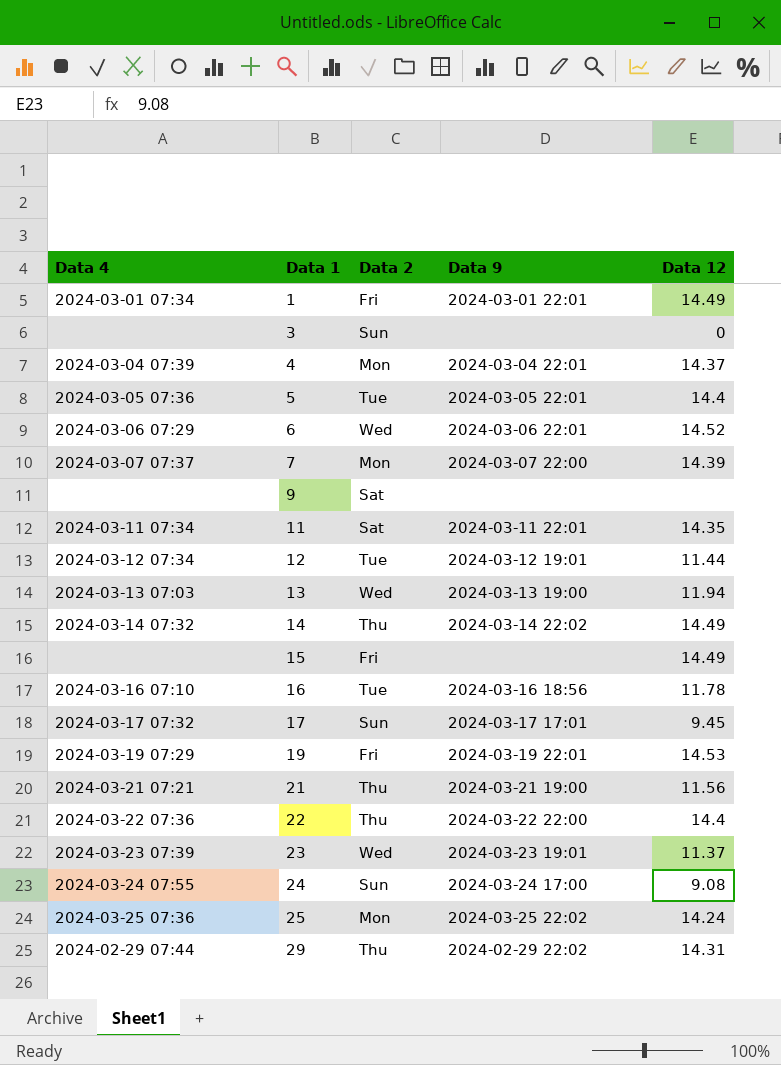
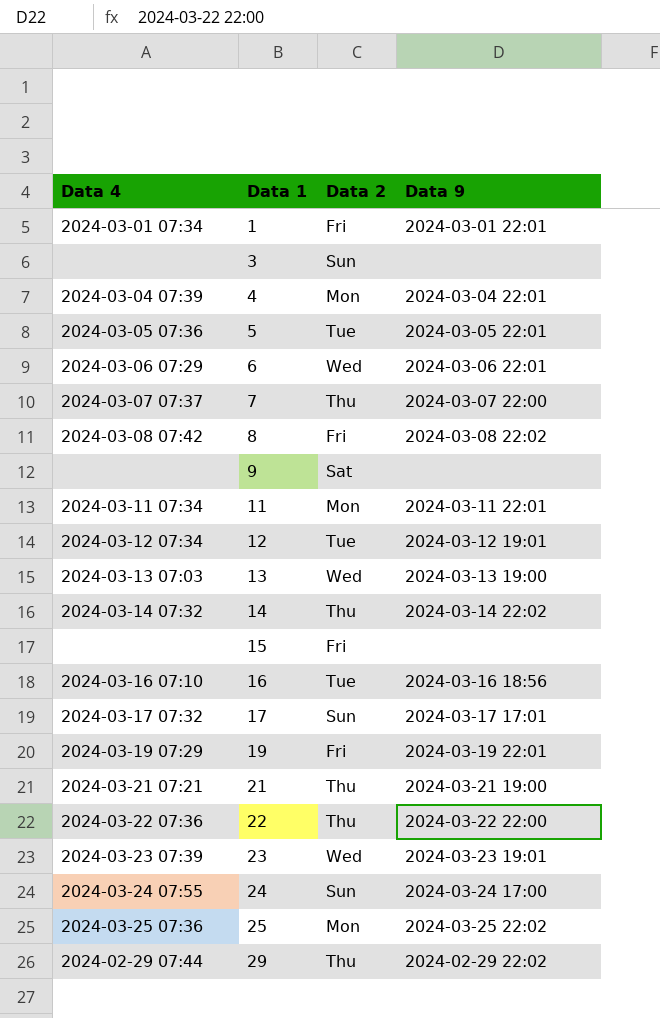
column Data 12 | position: 5 -> none
7 | Data 2: Mon -> Thu
row 8: none -> 2024-03-08 07:42 | Fri | 2024-03-08 22:02
11 | Data 2: Sat -> Mon

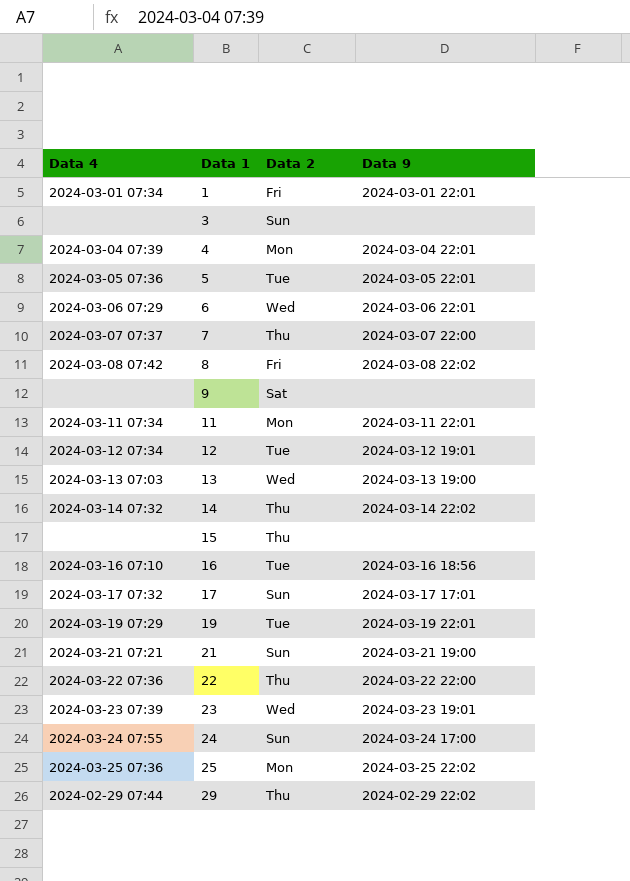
15 | Data 2: Fri -> Thu
19 | Data 2: Fri -> Tue
21 | Data 2: Thu -> Sun

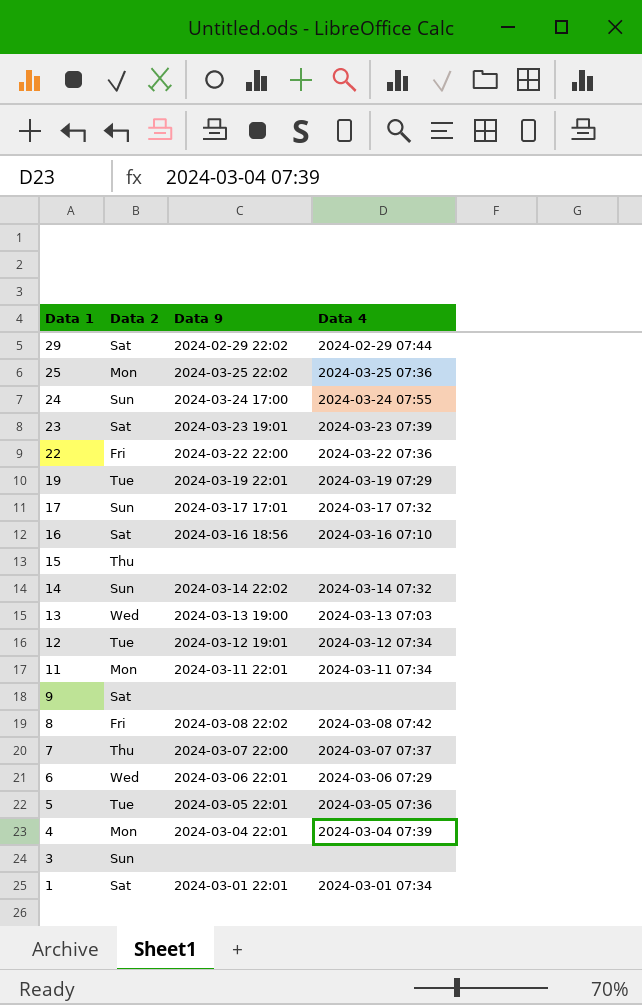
row order: Data 1 ascending -> Data 1 descending
column Data 4 | position: 1 -> 4
row 21: 2024-03-21 07:21 | Sun | 2024-03-21 19:00 -> none
29 | Data 2: Thu -> Sat
23 | Data 2: Wed -> Sat
22 | Data 2: Thu -> Fri
16 | Data 2: Tue -> Sat
14 | Data 2: Thu -> Sun
1 | Data 2: Fri -> Sat

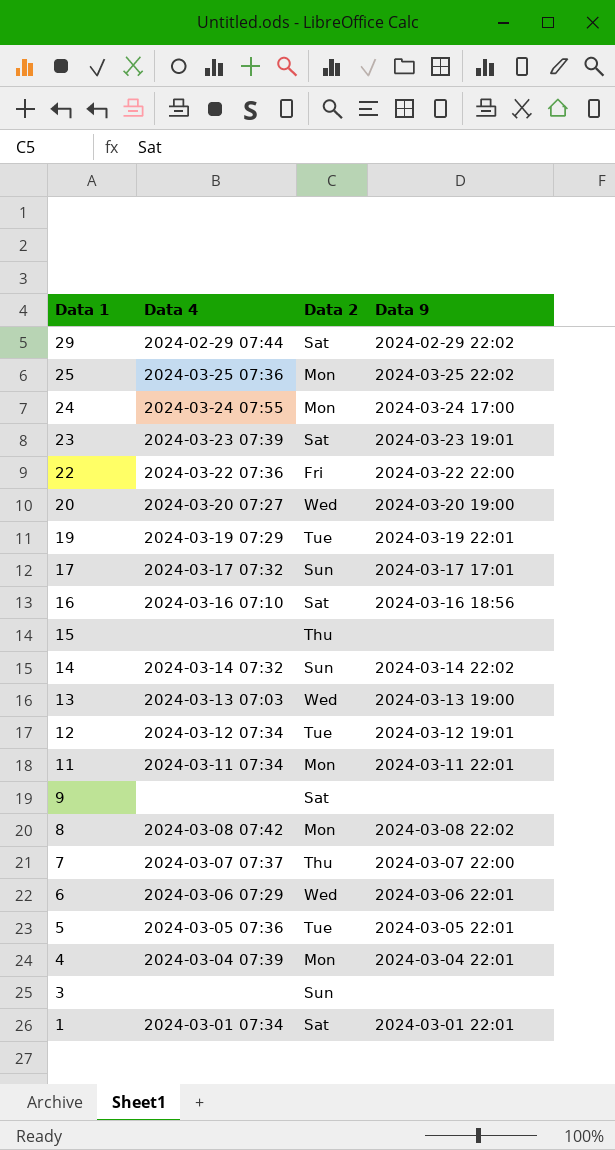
column Data 4 | position: 4 -> 2
24 | Data 2: Sun -> Mon
row 20: none -> 2024-03-20 07:27 | Wed | 2024-03-20 19:00
8 | Data 2: Fri -> Mon

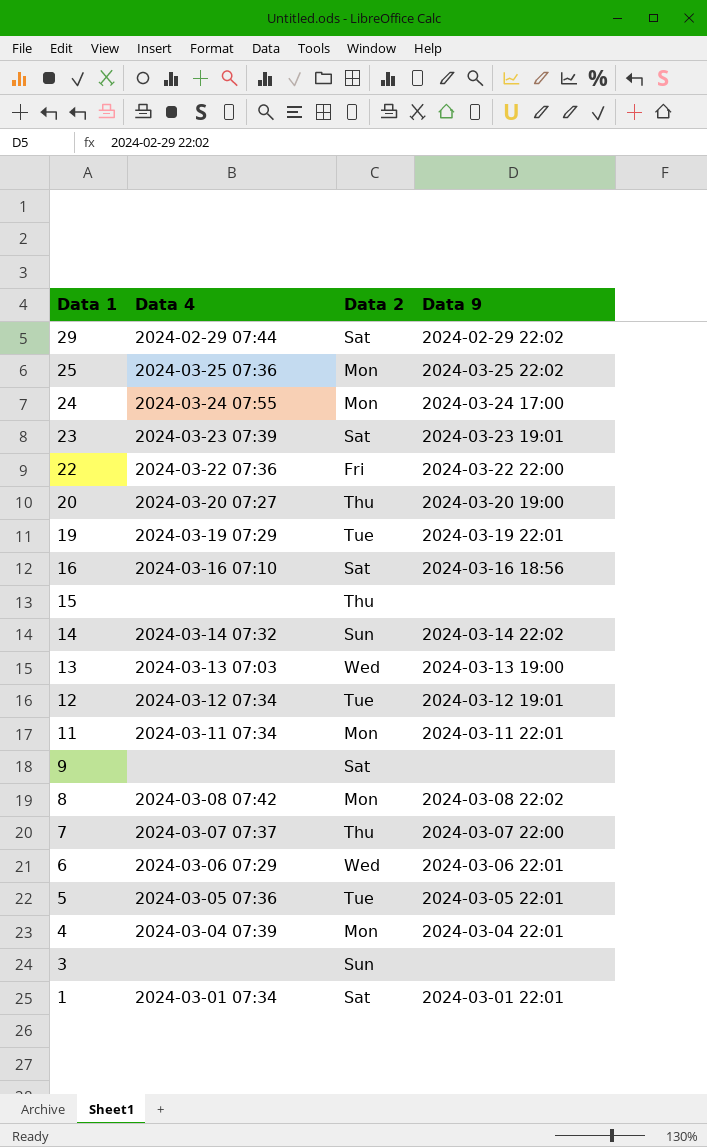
row 17: 2024-03-17 07:32 | Sun | 2024-03-17 17:01 -> none
20 | Data 2: Wed -> Thu

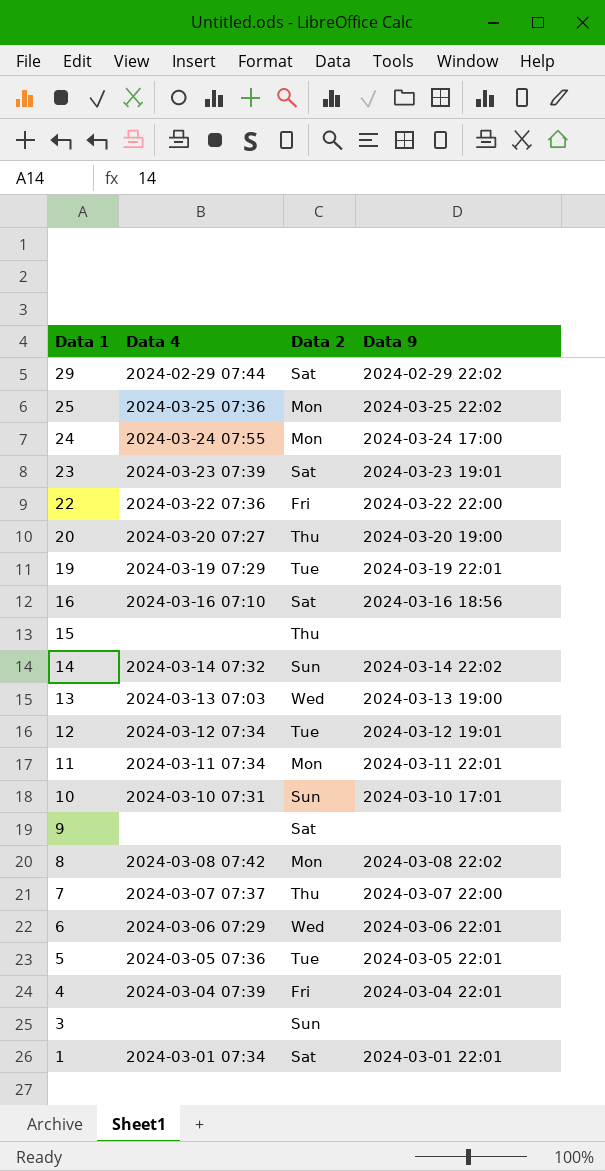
row 10: none -> 2024-03-10 07:31 | Sun | 2024-03-10 17:01
4 | Data 2: Mon -> Fri

